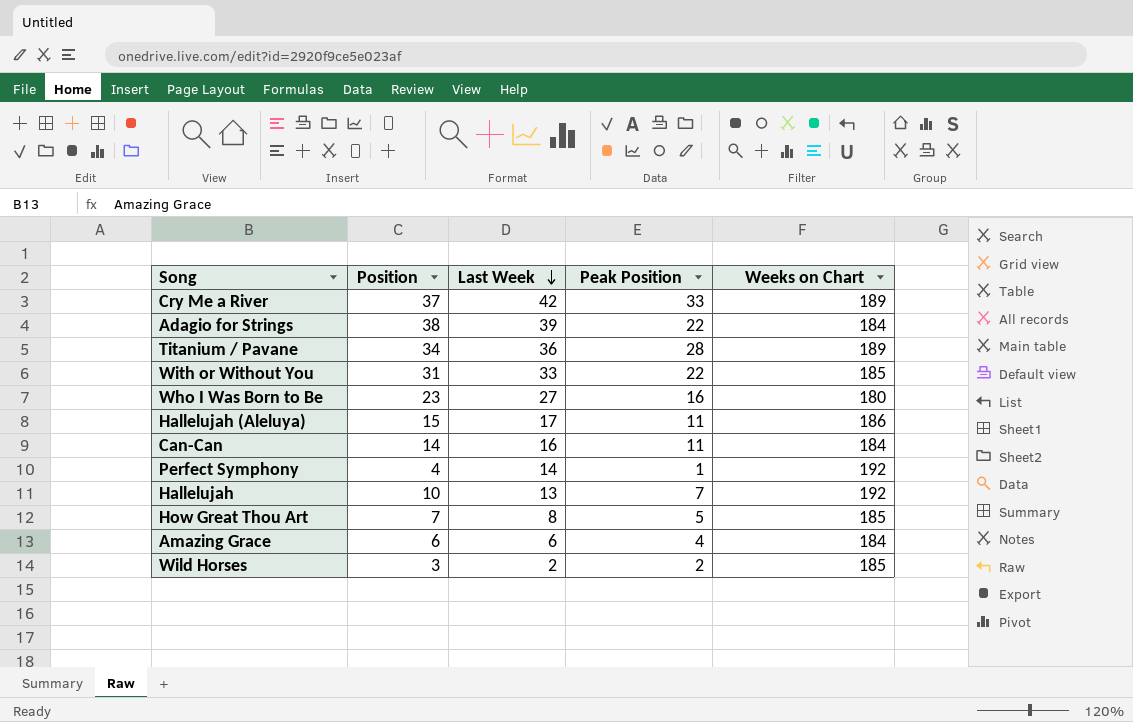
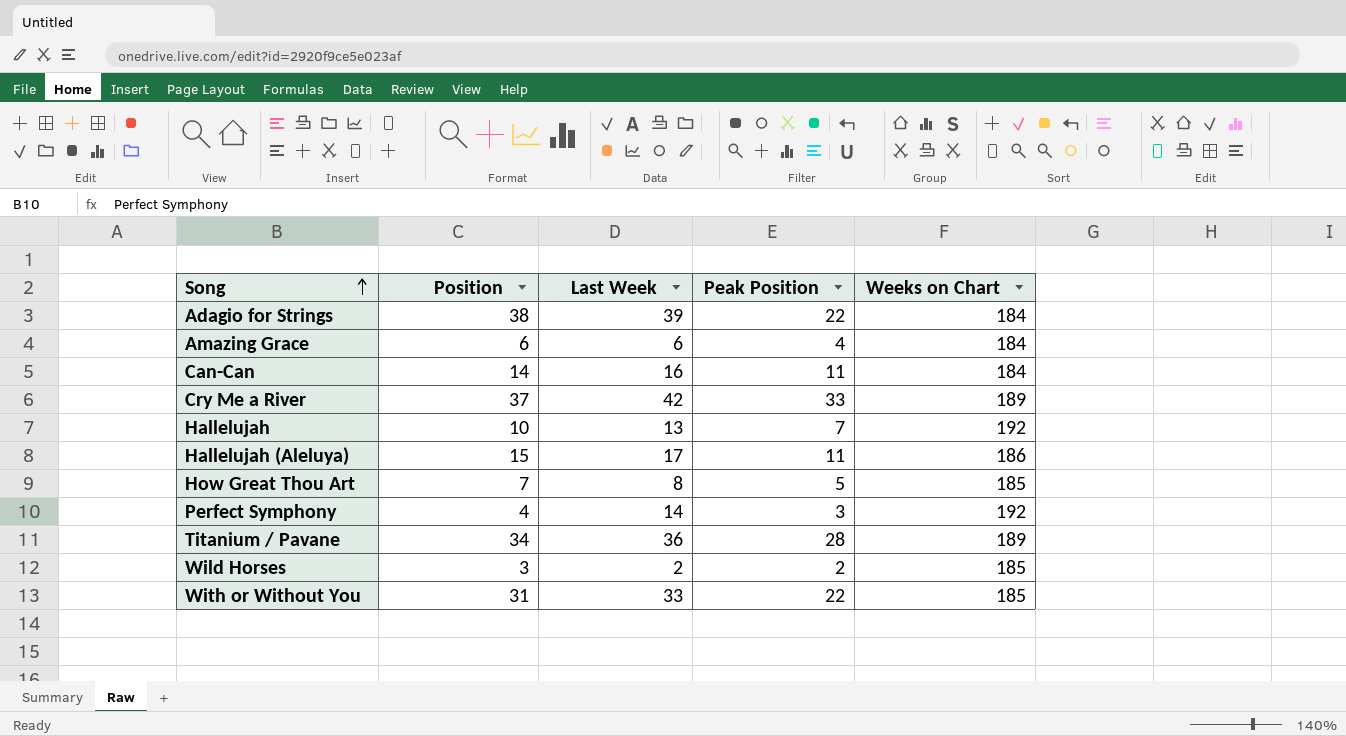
row order: Last Week descending -> Song ascending
row Who I Was Born to Be: 23 | 27 | 16 | 180 -> none
Perfect Symphony | Peak Position: 1 -> 3

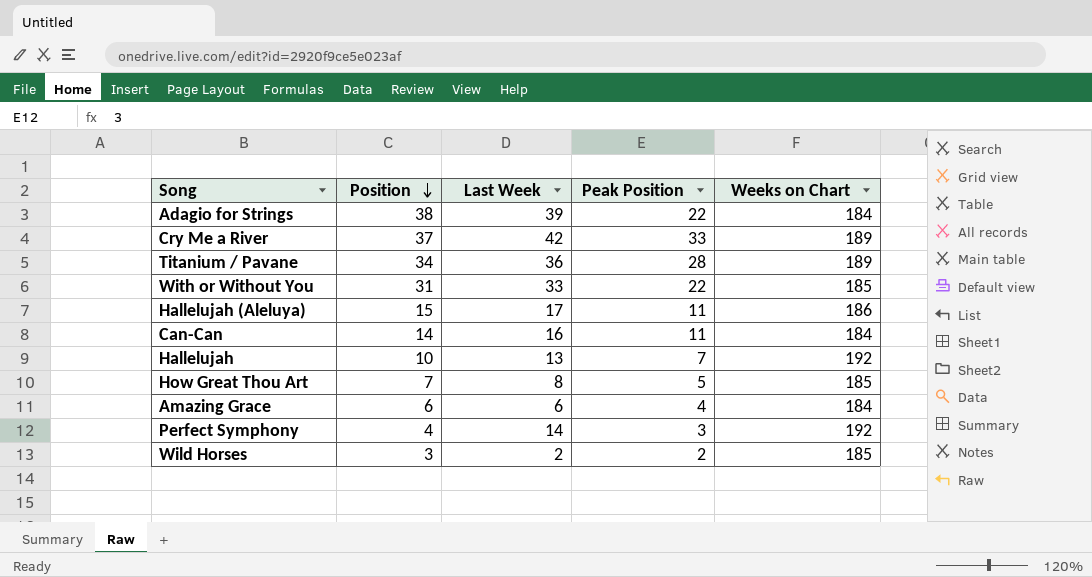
row order: Song ascending -> Position descending

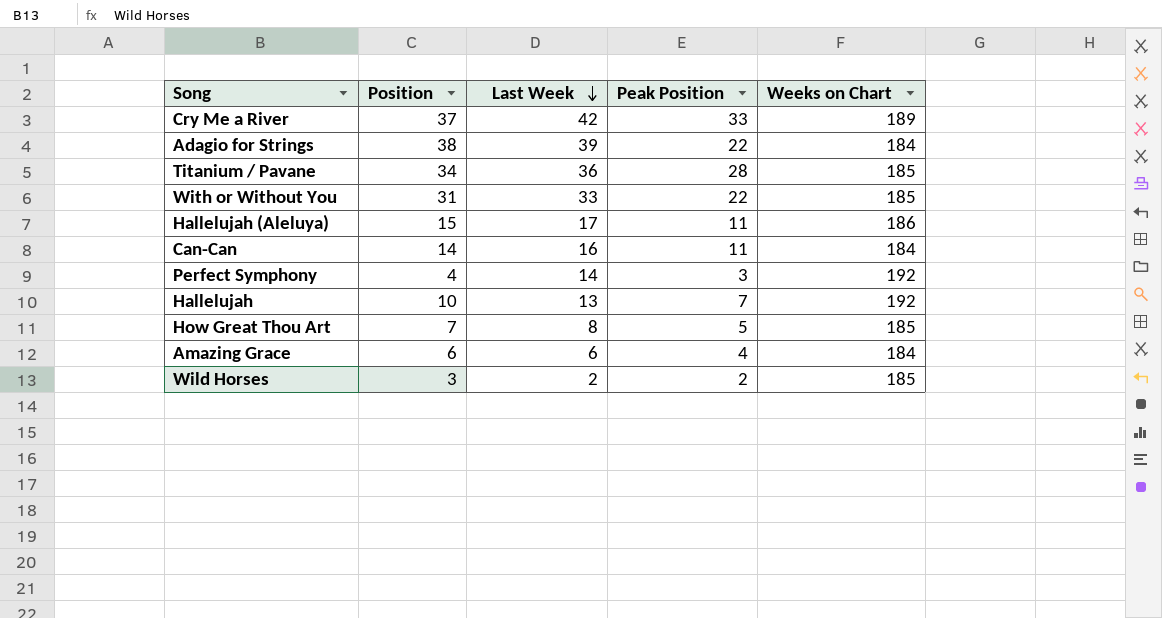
row order: Position descending -> Last Week descending
Titanium / Pavane | Weeks on Chart: 189 -> 185

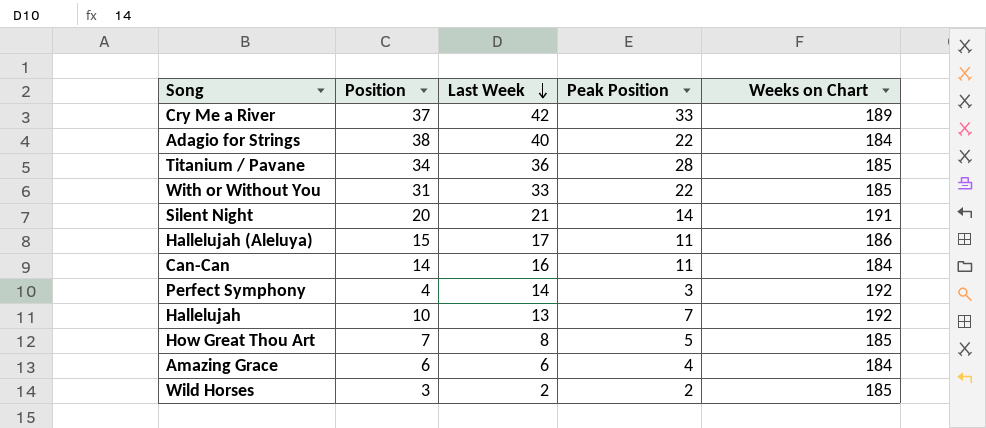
Adagio for Strings | Last Week: 39 -> 40
row Silent Night: none -> 20 | 21 | 14 | 191

